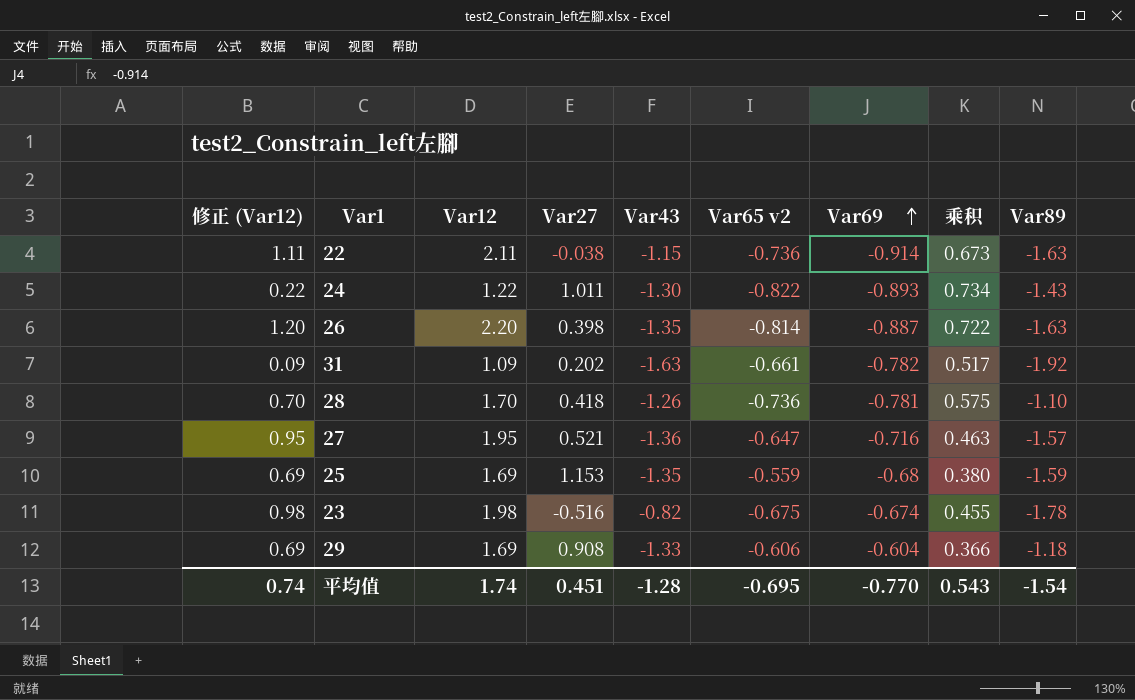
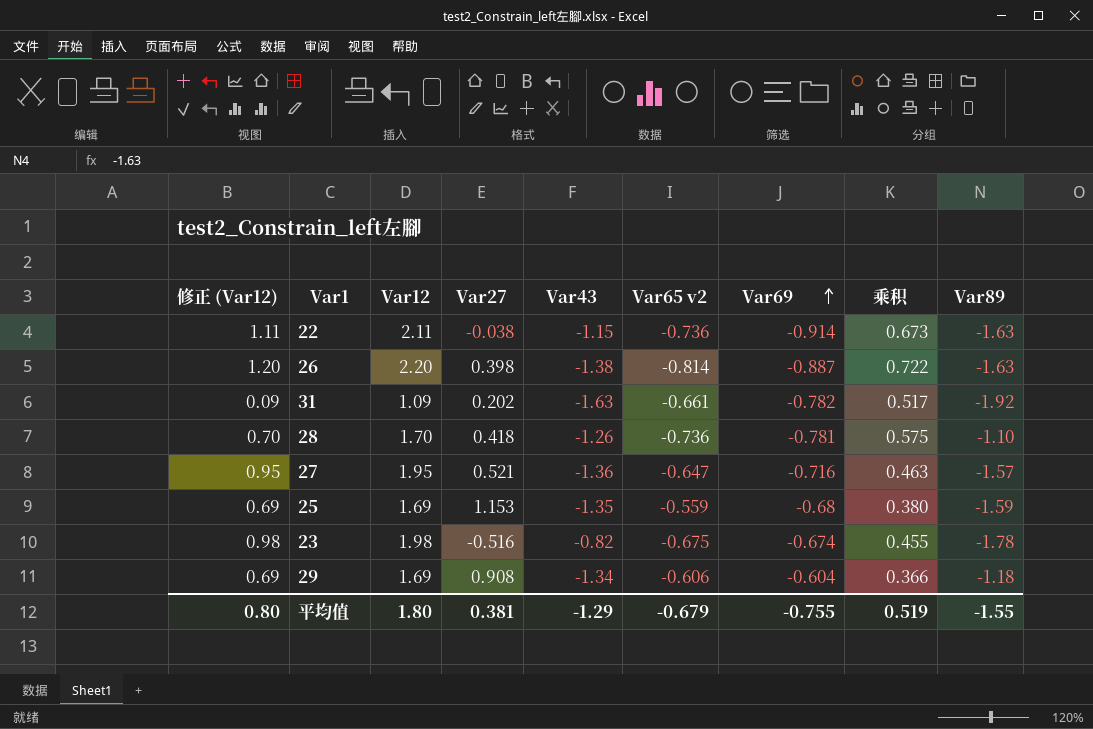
row 24: 0.22 | 1.22 | 1.011 | -1.30 | -0.822 | -0.893 | 0.734 | -1.43 -> none
26 | Var43: -1.35 -> -1.38
29 | Var43: -1.33 -> -1.34
平均值 | 修正 (Var12): 0.74 -> 0.80
平均值 | Var12: 1.74 -> 1.80
平均值 | Var27: 0.451 -> 0.381
平均值 | Var43: -1.28 -> -1.29
平均值 | Var65 v2: -0.695 -> -0.679
平均值 | Var69: -0.770 -> -0.755
平均值 | 乘积: 0.543 -> 0.519
平均值 | Var89: -1.54 -> -1.55

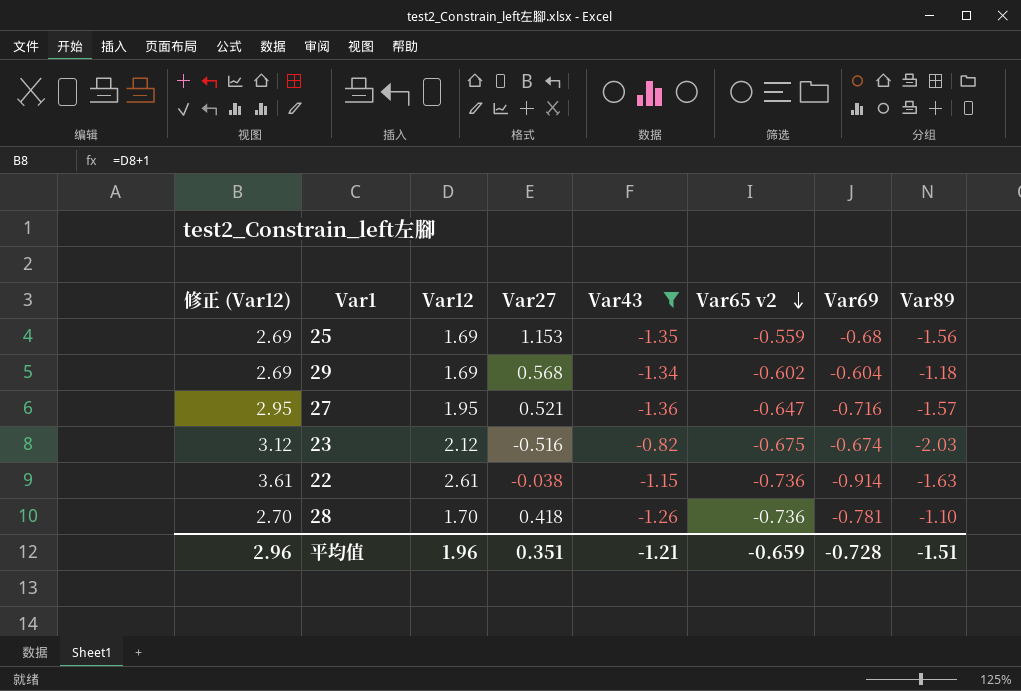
filter: none -> Var43 >= -1.36
row order: Var69 ascending -> Var65 v2 descending
column 乘积 | formula: [Var65 v2] * [Var69] -> none
column 修正 (Var12) | formula: [Var12] - 1 -> [Var12] + 1
25 | Var89: -1.59 -> -1.56
29 | Var27: 0.908 -> 0.568
29 | Var65 v2: -0.606 -> -0.602
23 | Var12: 1.98 -> 2.12
23 | Var89: -1.78 -> -2.03
22 | Var12: 2.11 -> 2.61
平均值 | 修正 (Var12): 0.80 -> 2.96
平均值 | Var12: 1.80 -> 1.96
平均值 | Var27: 0.381 -> 0.351
平均值 | Var43: -1.29 -> -1.21
平均值 | Var65 v2: -0.679 -> -0.659
平均值 | Var69: -0.755 -> -0.728
平均值 | Var89: -1.55 -> -1.51

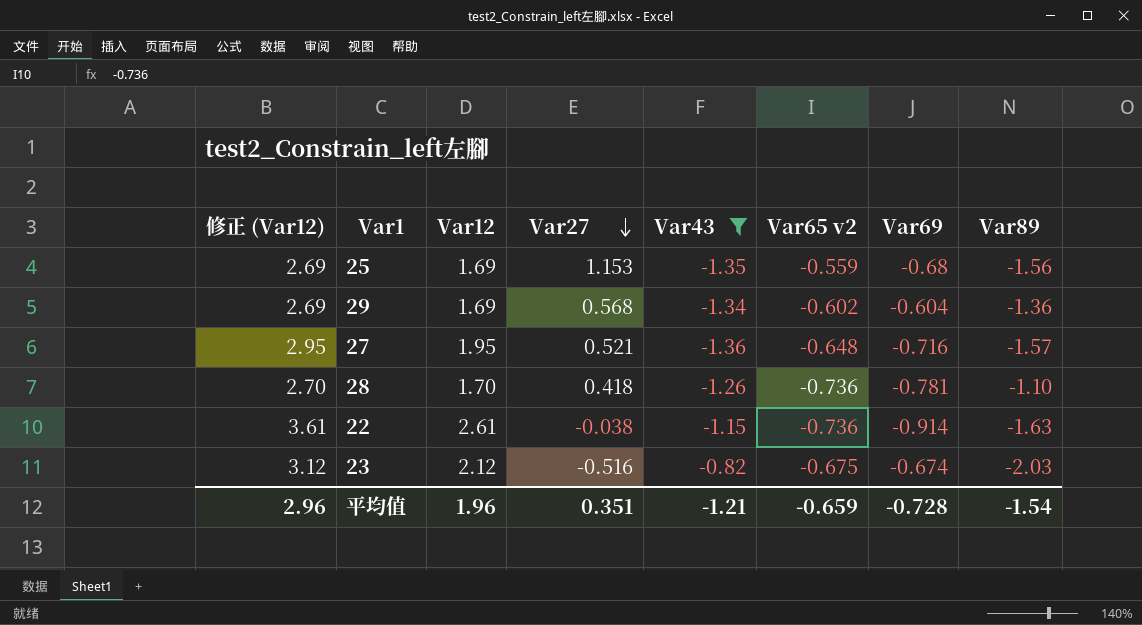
row order: Var65 v2 descending -> Var27 descending
29 | Var89: -1.18 -> -1.36
27 | Var65 v2: -0.647 -> -0.648
平均值 | Var89: -1.51 -> -1.54

